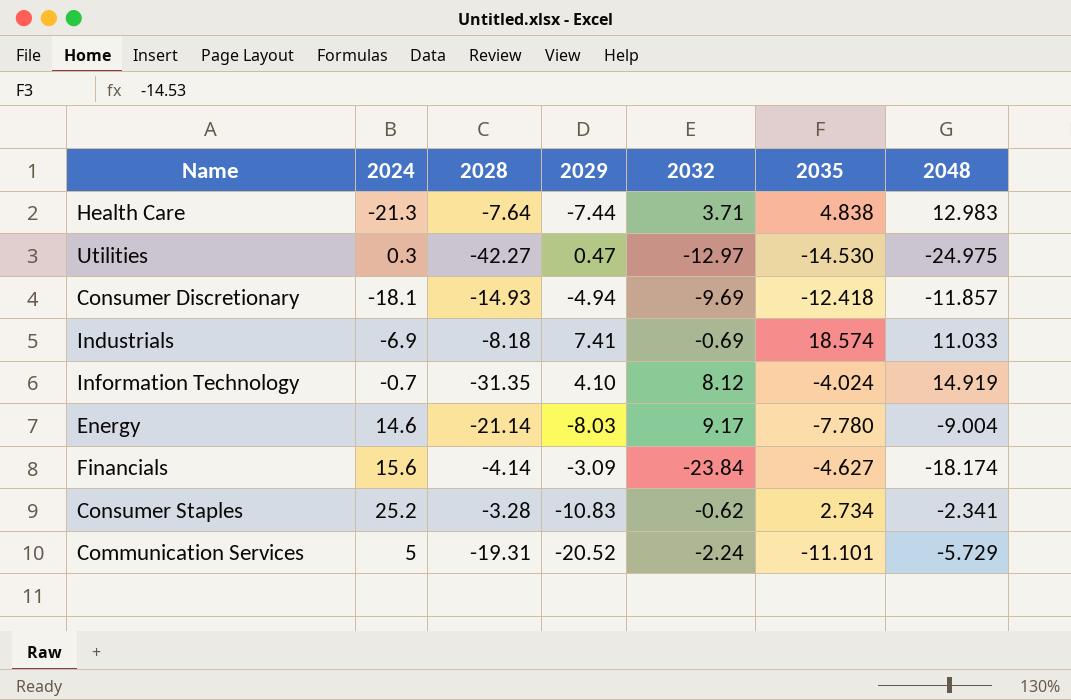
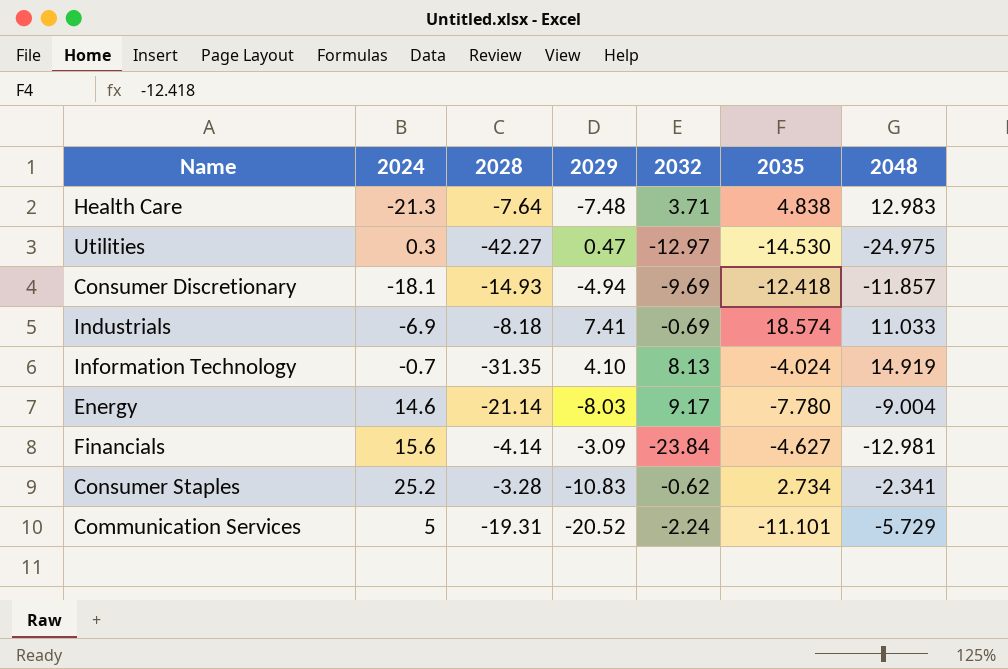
Health Care | 2029: -7.44 -> -7.48
Information Technology | 2032: 8.12 -> 8.13
Financials | 2048: -18.174 -> -12.981

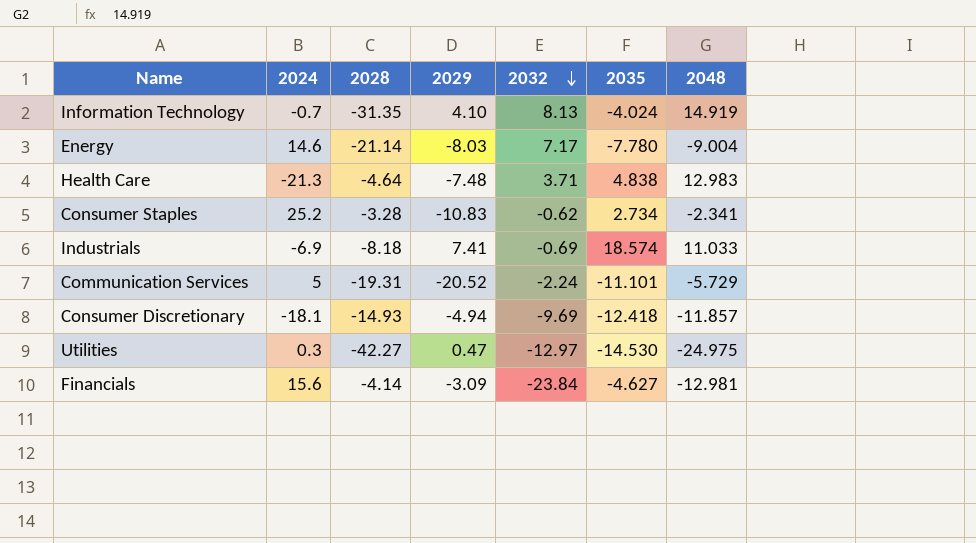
row order: none -> 2032 descending
Energy | 2032: 9.17 -> 7.17
Health Care | 2028: -7.64 -> -4.64

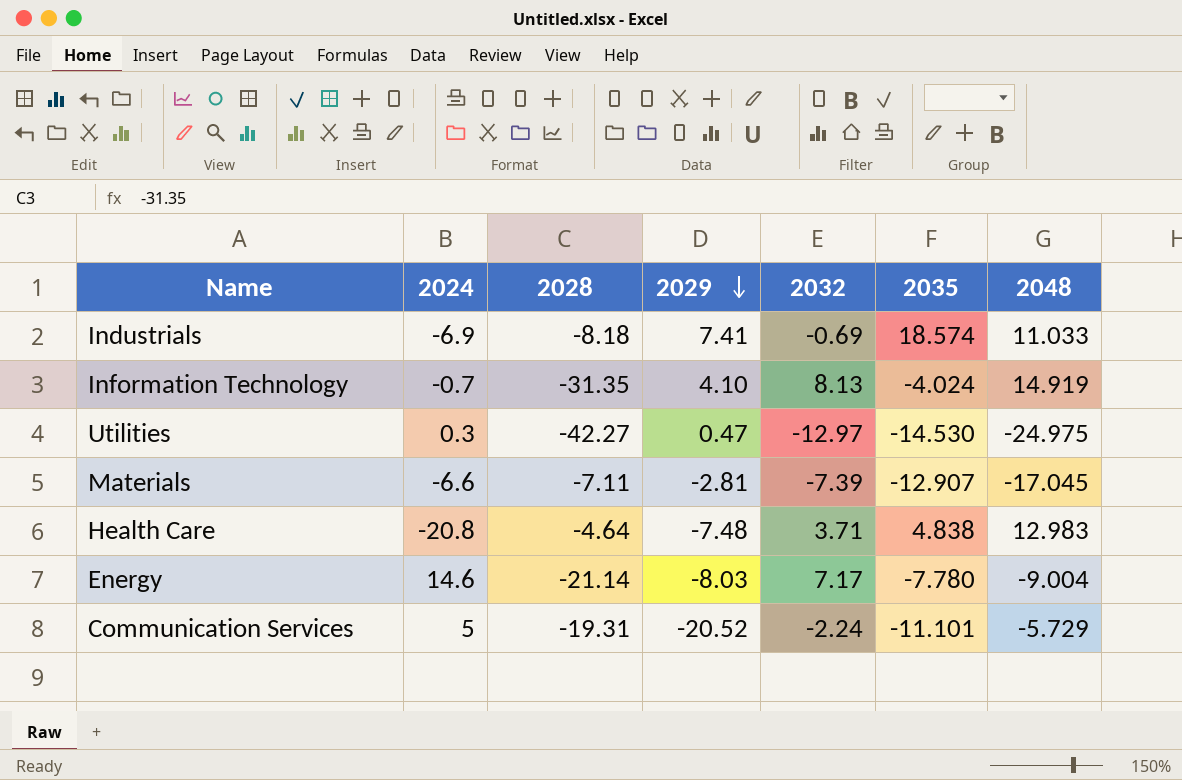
row order: 2032 descending -> 2029 descending
row Consumer Staples: 25.2 | -3.28 | -10.83 | -0.62 | 2.734 | -2.341 -> none
row Consumer Discretionary: -18.1 | -14.93 | -4.94 | -9.69 | -12.418 | -11.857 -> none
row Financials: 15.6 | -4.14 | -3.09 | -23.84 | -4.627 | -12.981 -> none
row Materials: none -> -6.6 | -7.11 | -2.81 | -7.39 | -12.907 | -17.045
Health Care | 2024: -21.3 -> -20.8

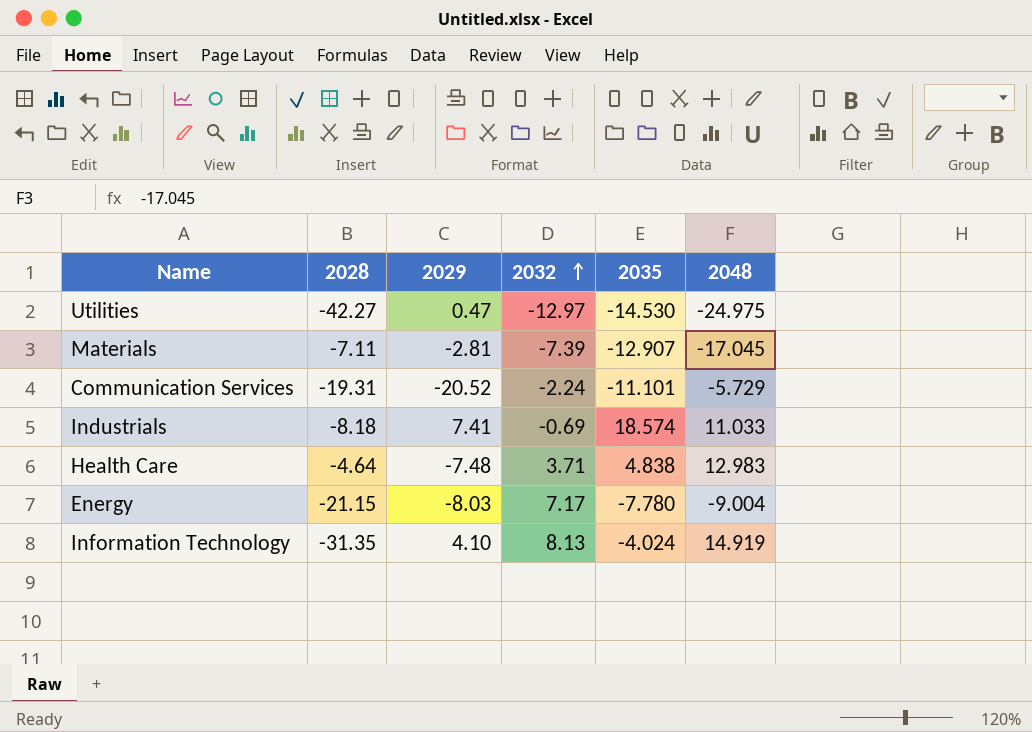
row order: 2029 descending -> 2032 ascending
column 2024 | position: 2 -> none
Energy | 2028: -21.14 -> -21.15

